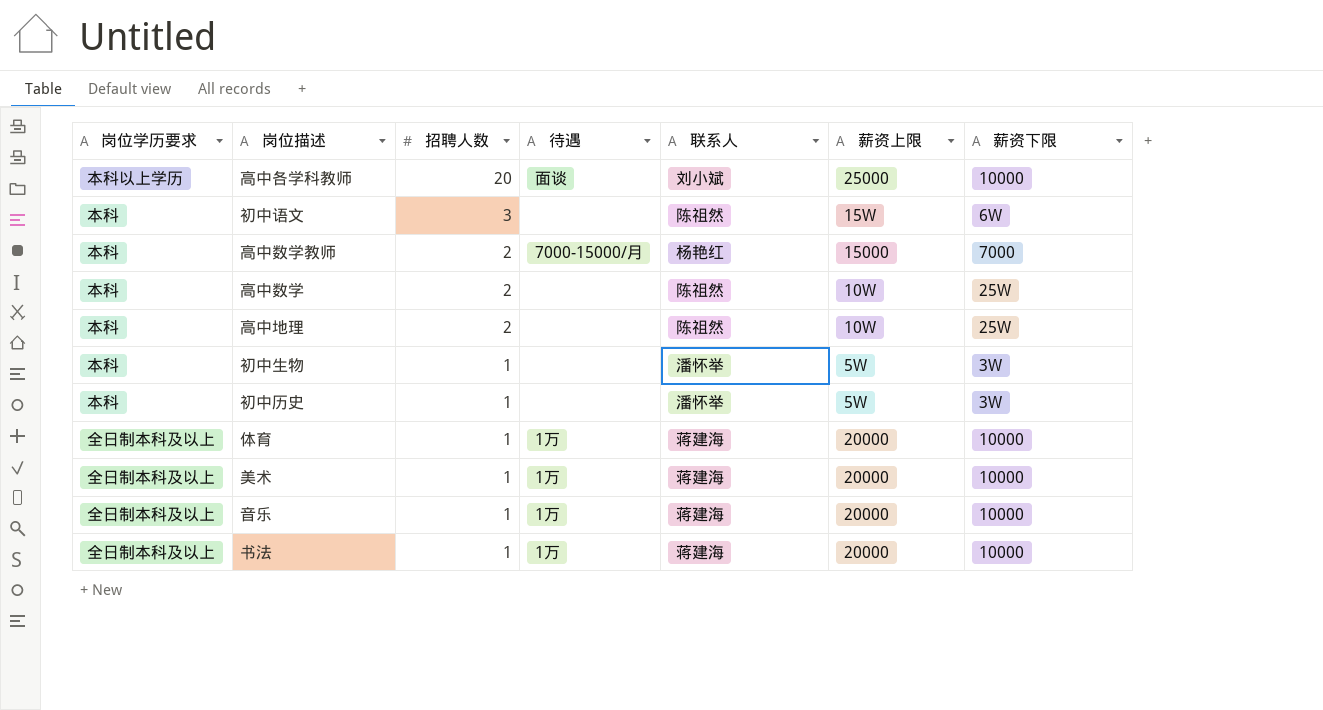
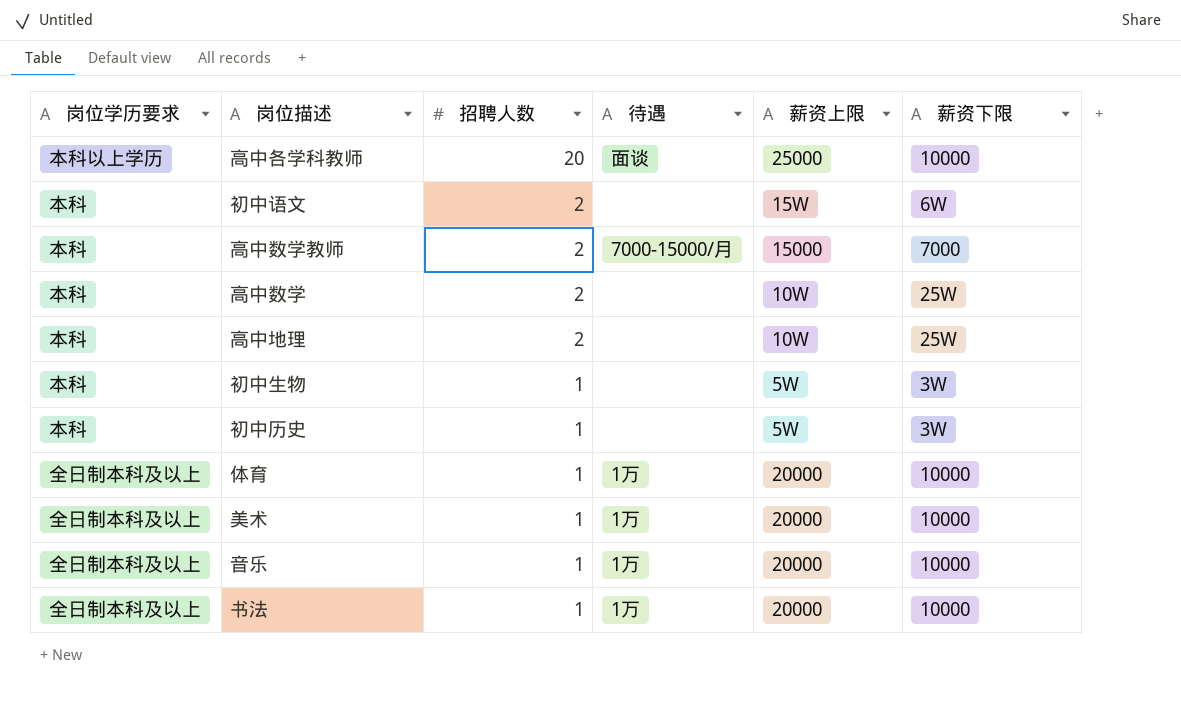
column 联系人 | position: 5 -> none
初中语文 | 招聘人数: 3 -> 2

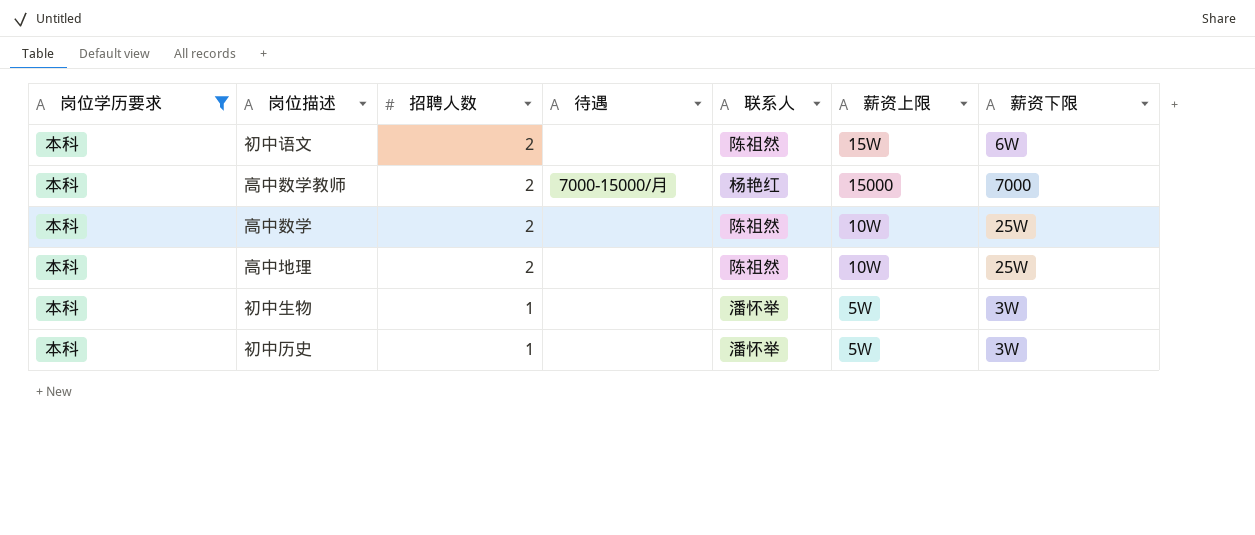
filter: none -> 岗位学历要求 = 本科
column 联系人 | position: none -> 5

